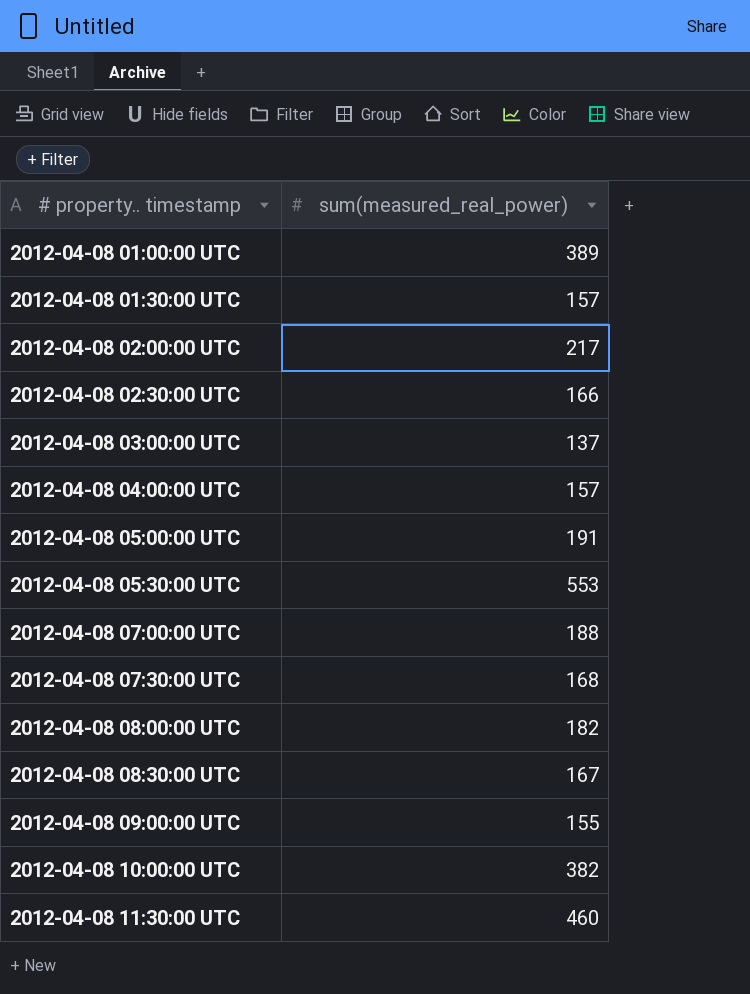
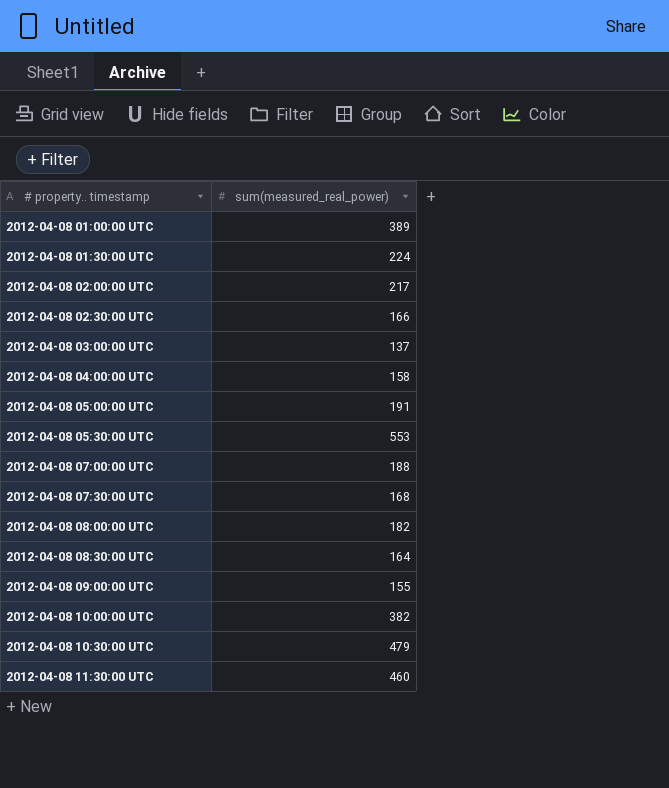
2012-04-08 01:30:00 UTC | sum(measured_real_power): 157 -> 224
2012-04-08 04:00:00 UTC | sum(measured_real_power): 157 -> 158
2012-04-08 08:30:00 UTC | sum(measured_real_power): 167 -> 164
row 2012-04-08 10:30:00 UTC: none -> 479

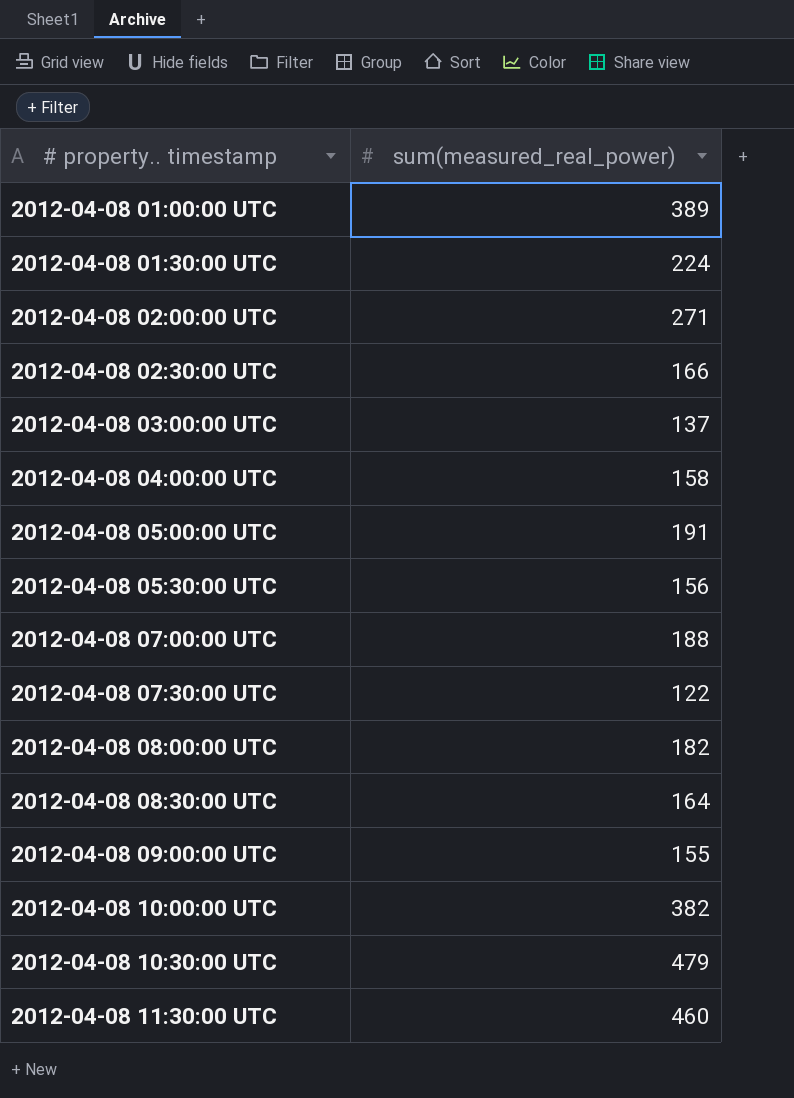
2012-04-08 02:00:00 UTC | sum(measured_real_power): 217 -> 271
2012-04-08 05:30:00 UTC | sum(measured_real_power): 553 -> 156
2012-04-08 07:30:00 UTC | sum(measured_real_power): 168 -> 122

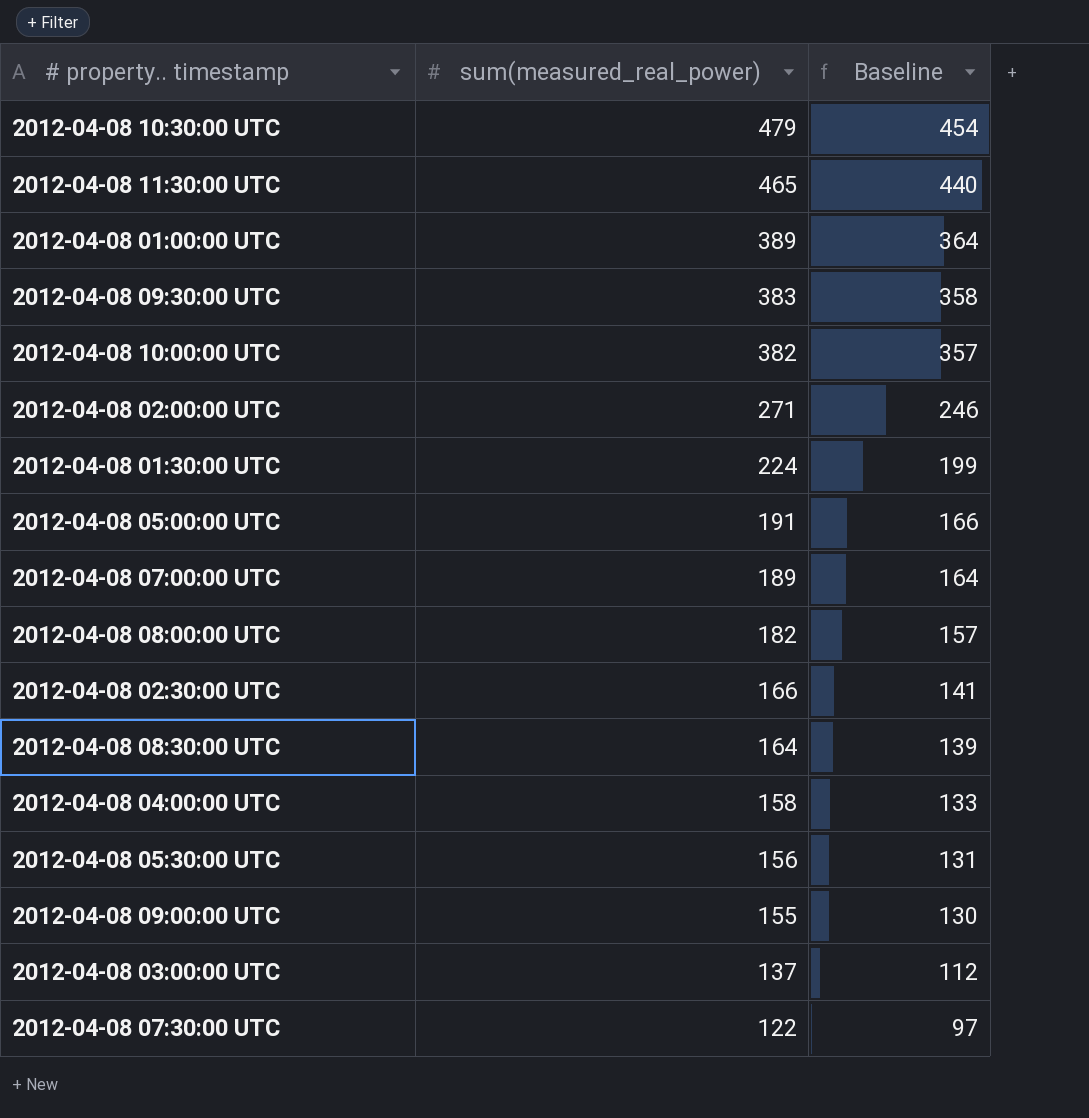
row order: # property.. timestamp ascending -> sum(measured_real_power) descending
column Baseline | formula: none -> [sum(measured_real_power)] - 25
2012-04-08 11:30:00 UTC | sum(measured_real_power): 460 -> 465
row 2012-04-08 09:30:00 UTC: none -> 383 | 358
2012-04-08 07:00:00 UTC | sum(measured_real_power): 188 -> 189

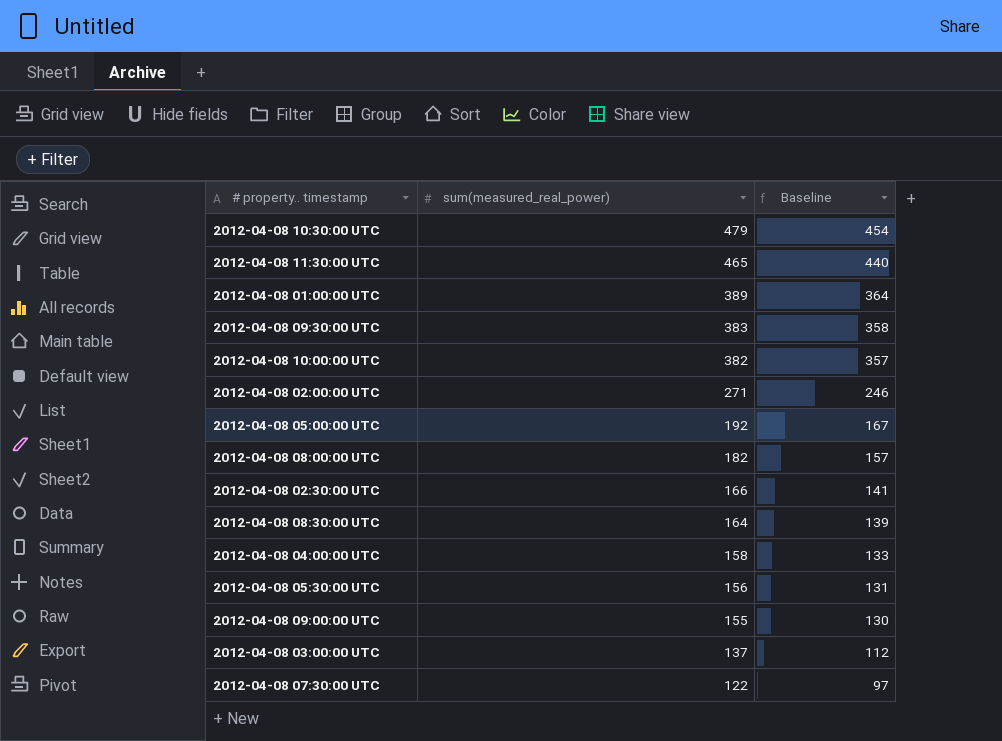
row 2012-04-08 01:30:00 UTC: 224 | 199 -> none
row 2012-04-08 07:00:00 UTC: 189 | 164 -> none
2012-04-08 05:00:00 UTC | sum(measured_real_power): 191 -> 192
2012-04-08 05:00:00 UTC | Baseline: 166 -> 167

